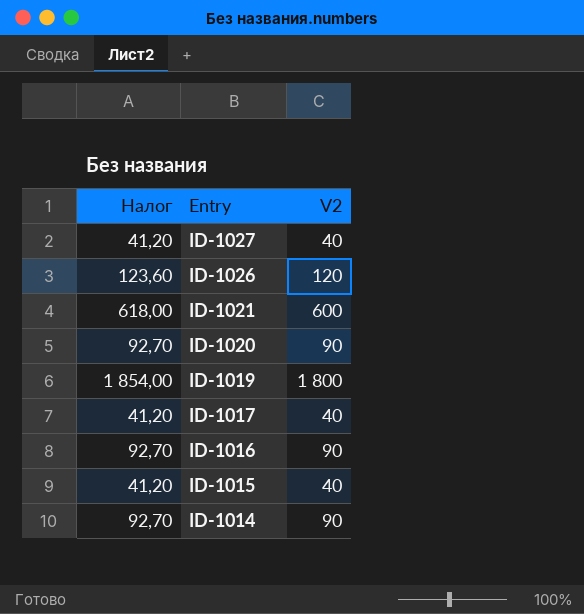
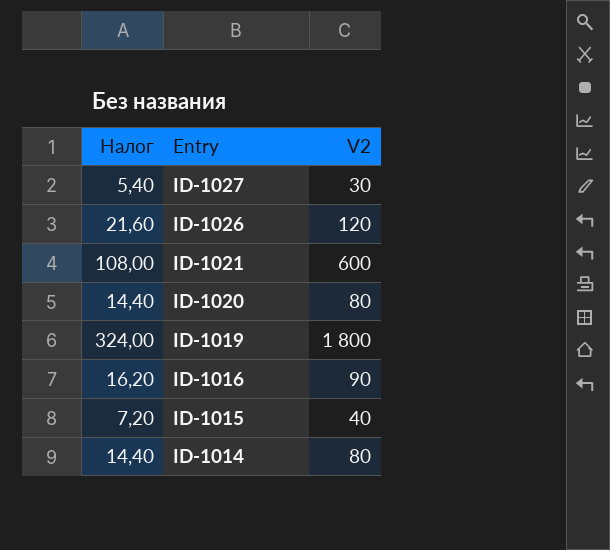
column Налог | formula: [V2] * 1,03 -> [V2] * 0,18
row ID-1017: 41,20 | 40 -> none
ID-1027 | V2: 40 -> 30
ID-1020 | V2: 90 -> 80
ID-1014 | V2: 90 -> 80

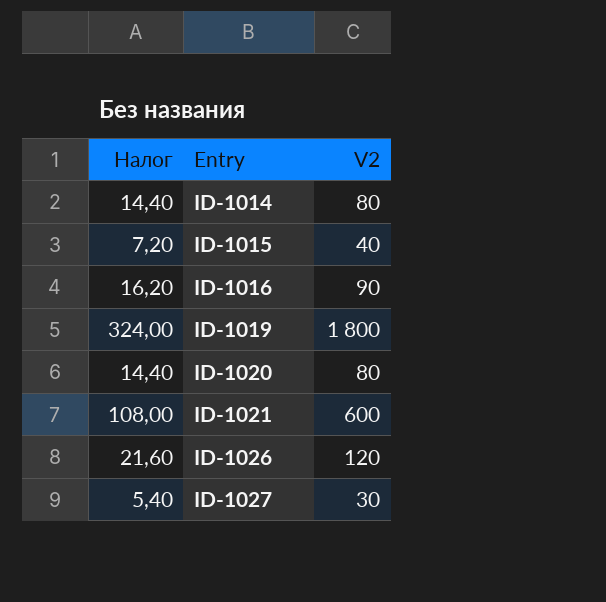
row order: Entry descending -> Entry ascending

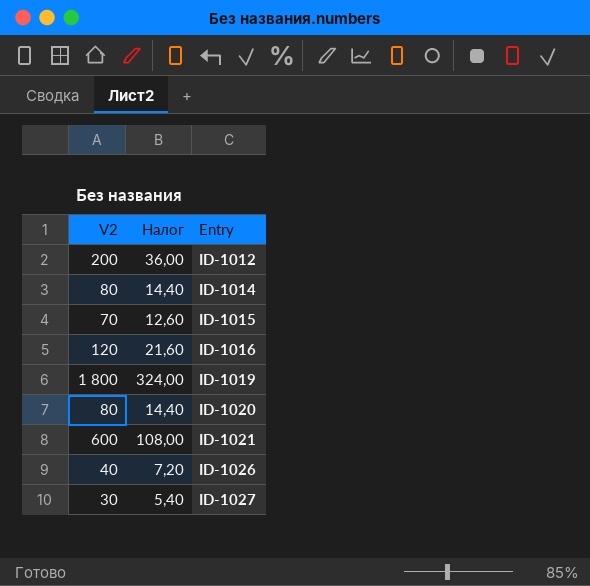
column V2 | position: 3 -> 1
row ID-1012: none -> 200 | 36,00
ID-1015 | V2: 40 -> 70
ID-1015 | Налог: 7,20 -> 12,60
ID-1016 | V2: 90 -> 120
ID-1016 | Налог: 16,20 -> 21,60
ID-1026 | V2: 120 -> 40
ID-1026 | Налог: 21,60 -> 7,20

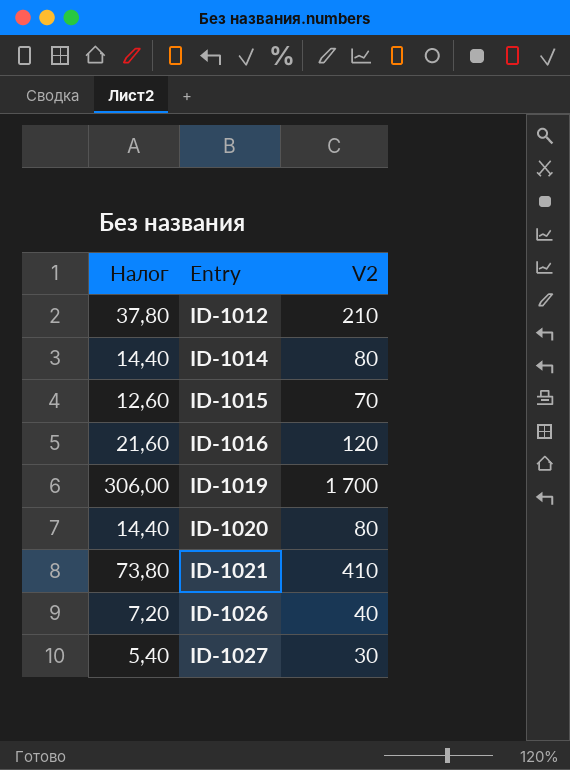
column V2 | position: 1 -> 3
ID-1012 | Налог: 36,00 -> 37,80
ID-1012 | V2: 200 -> 210
ID-1019 | Налог: 324,00 -> 306,00
ID-1019 | V2: 1 800 -> 1 700
ID-1021 | Налог: 108,00 -> 73,80
ID-1021 | V2: 600 -> 410

